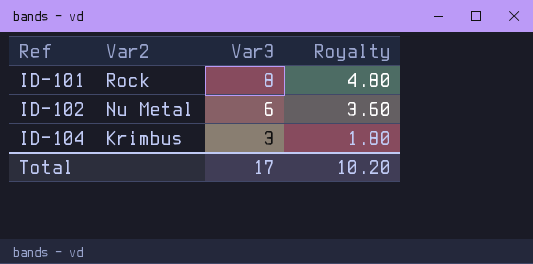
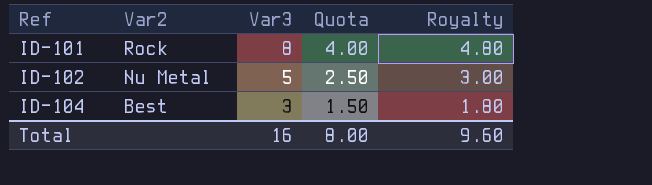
column Quota | formula: none -> [Var3] * 0.5
ID-102 | Var3: 6 -> 5
ID-102 | Royalty: 3.60 -> 3.00
ID-104 | Var2: Krimbus -> Best
Total | Var3: 17 -> 16
Total | Royalty: 10.20 -> 9.60

